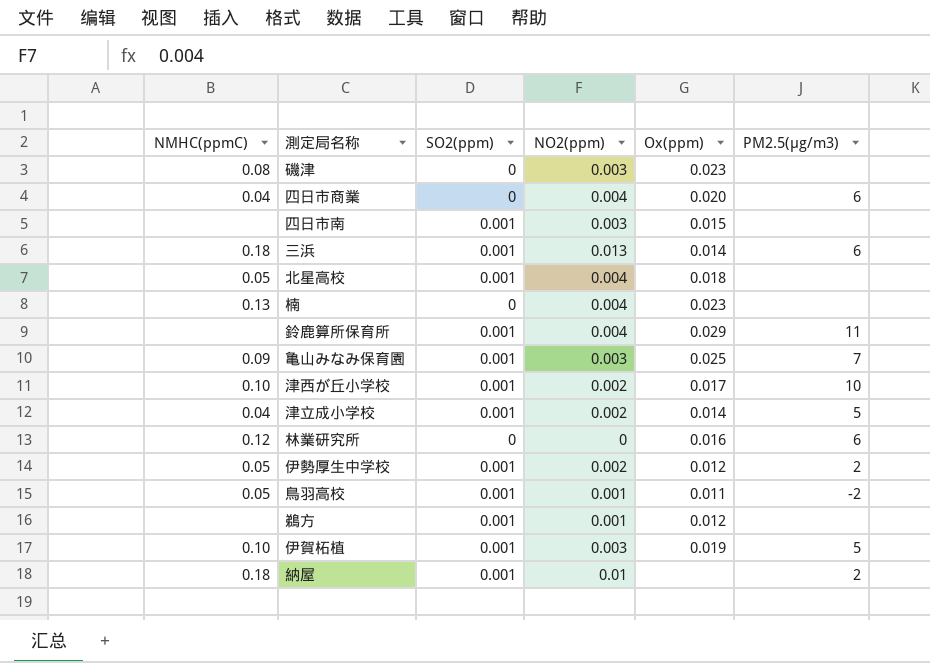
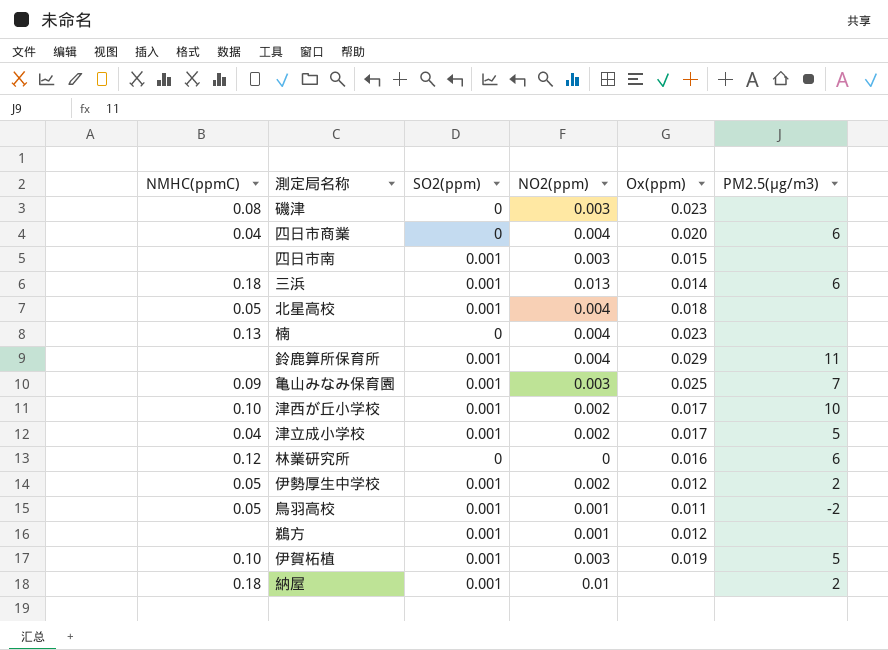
津立成小学校 | Ox(ppm): 0.014 -> 0.017

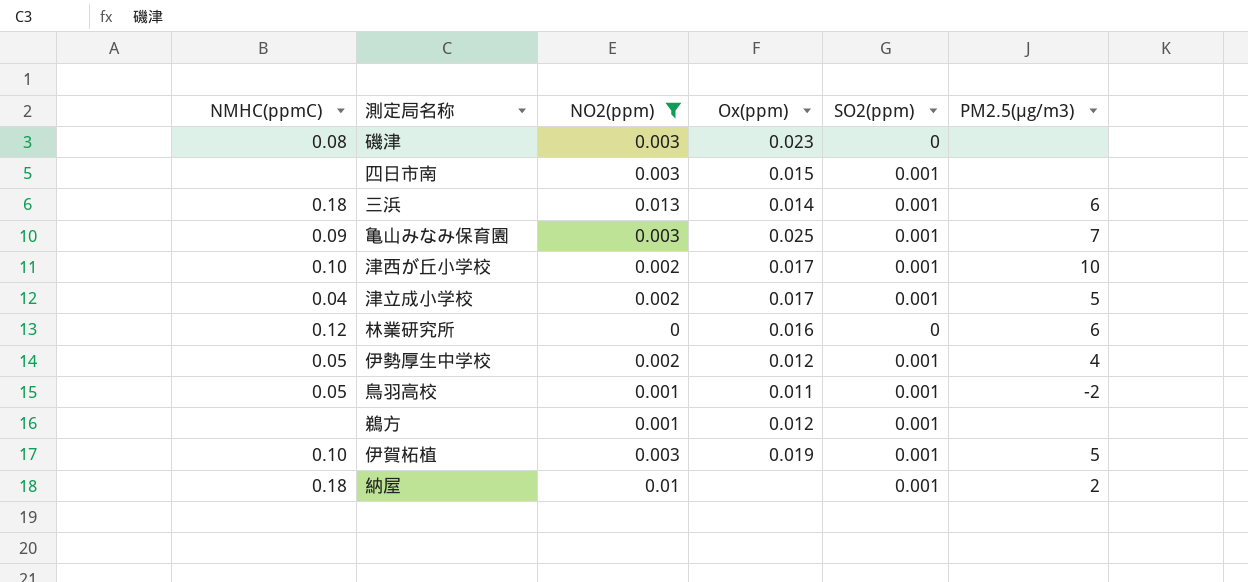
filter: none -> NO2(ppm) != 0.004
column SO2(ppm) | position: 3 -> 5
伊勢厚生中学校 | PM2.5(μg/m3): 2 -> 4

